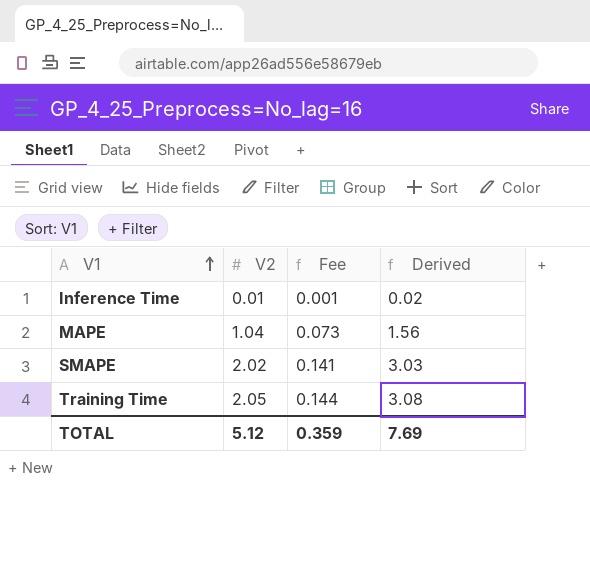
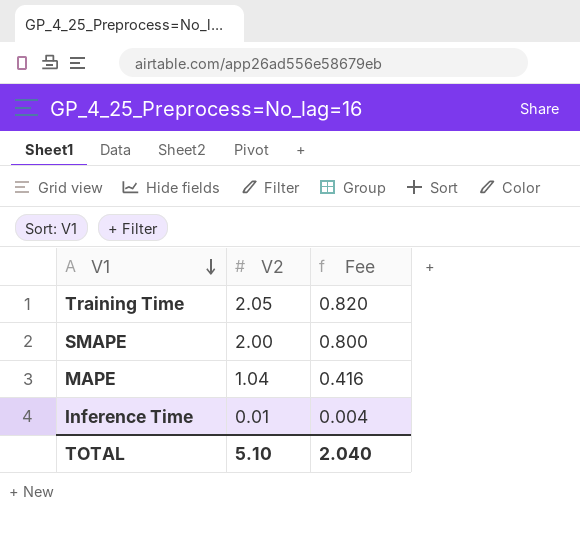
row order: V1 ascending -> V1 descending
column Derived | formula: [V2] * 1.5 -> none
column Fee | formula: [V2] * 0.07 -> [V2] * 0.4
SMAPE | V2: 2.02 -> 2.00
TOTAL | V2: 5.12 -> 5.10
TOTAL | Fee: 0.359 -> 2.040

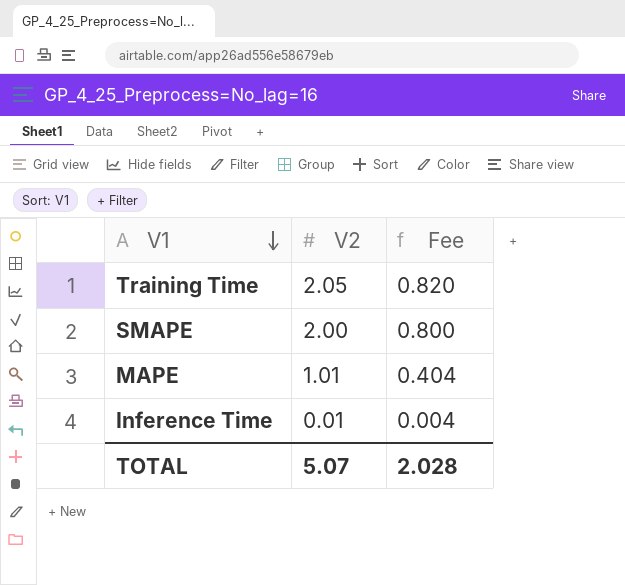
MAPE | V2: 1.04 -> 1.01
MAPE | Fee: 0.416 -> 0.404
TOTAL | V2: 5.10 -> 5.07
TOTAL | Fee: 2.040 -> 2.028

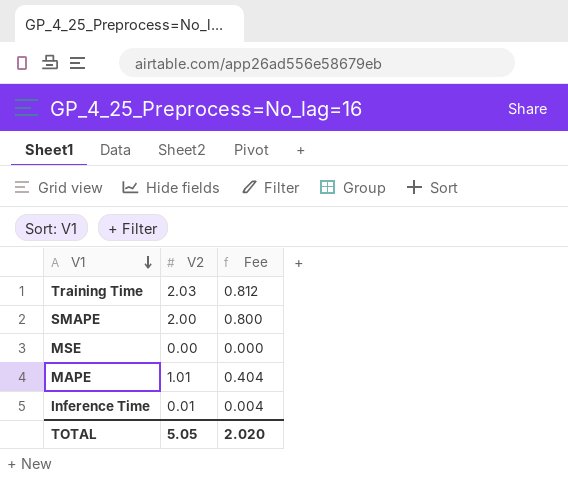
Training Time | V2: 2.05 -> 2.03
Training Time | Fee: 0.820 -> 0.812
row MSE: none -> 0.00 | 0.000
TOTAL | V2: 5.07 -> 5.05
TOTAL | Fee: 2.028 -> 2.020

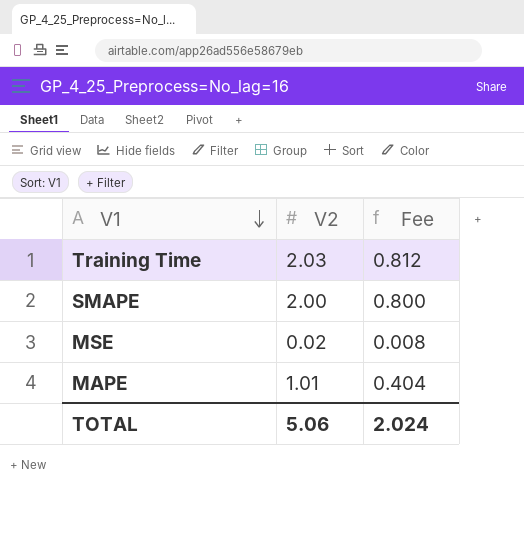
row Inference Time: 0.01 | 0.004 -> none
MSE | V2: 0.00 -> 0.02
MSE | Fee: 0.000 -> 0.008
TOTAL | V2: 5.05 -> 5.06
TOTAL | Fee: 2.020 -> 2.024

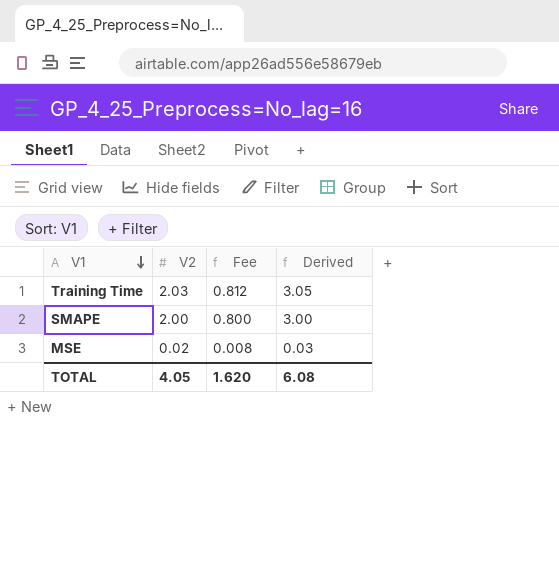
column Derived | formula: none -> [V2] * 1.5
row MAPE: 1.01 | 0.404 -> none
TOTAL | V2: 5.06 -> 4.05
TOTAL | Fee: 2.024 -> 1.620

